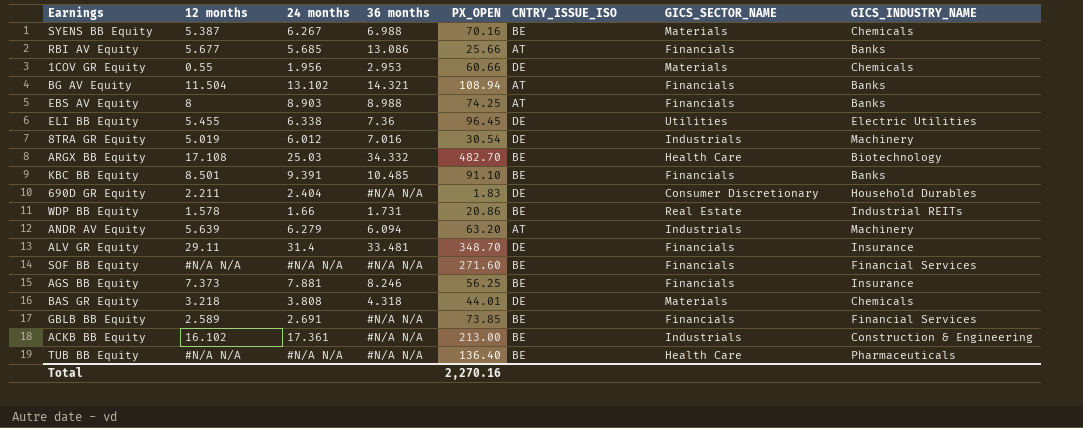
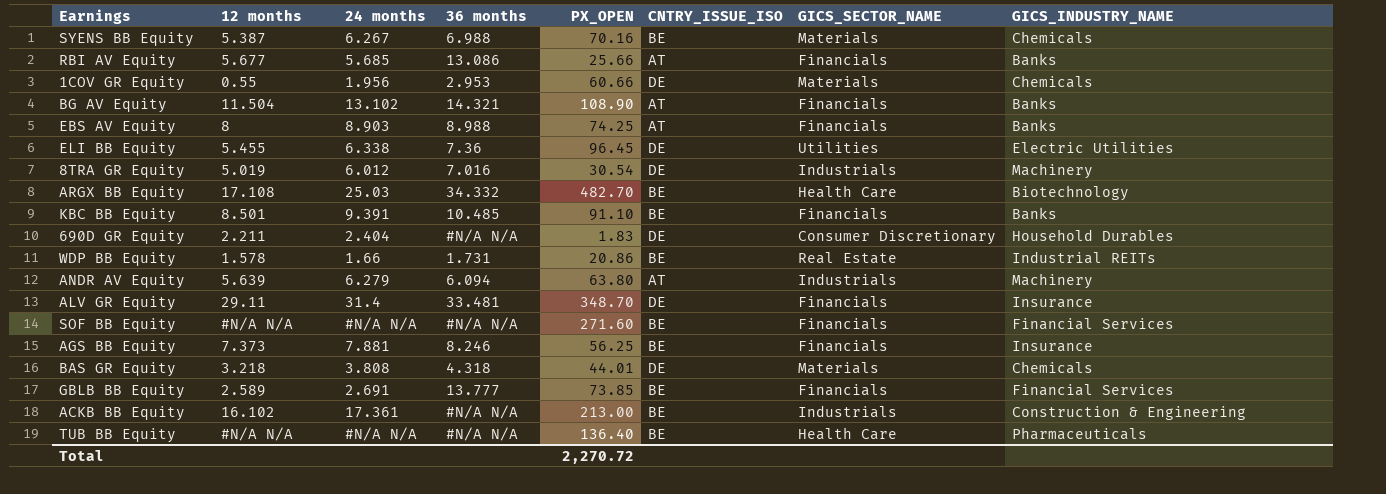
BG AV Equity | PX_OPEN: 108.94 -> 108.90
ANDR AV Equity | PX_OPEN: 63.20 -> 63.80
GBLB BB Equity | 36 months: #N/A N/A -> 13.777
Total | PX_OPEN: 2,270.16 -> 2,270.72

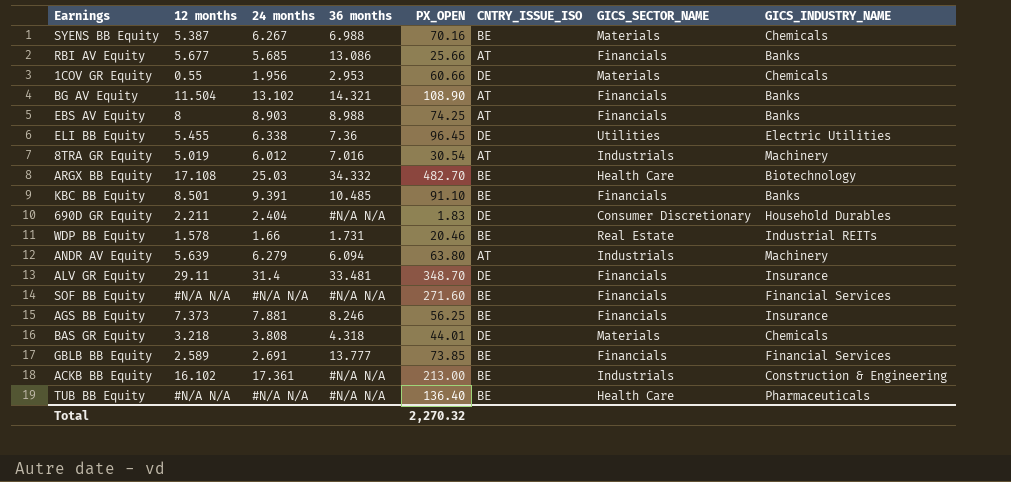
8TRA GR Equity | CNTRY_ISSUE_ISO: DE -> AT
WDP BB Equity | PX_OPEN: 20.86 -> 20.46
Total | PX_OPEN: 2,270.72 -> 2,270.32

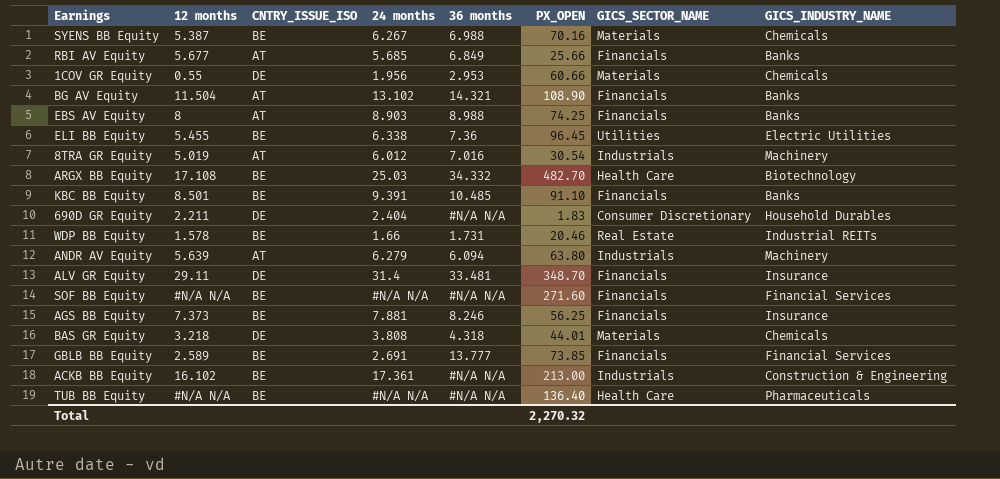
column CNTRY_ISSUE_ISO | position: 6 -> 3
RBI AV Equity | 36 months: 13.086 -> 6.849
ELI BB Equity | CNTRY_ISSUE_ISO: DE -> BE

